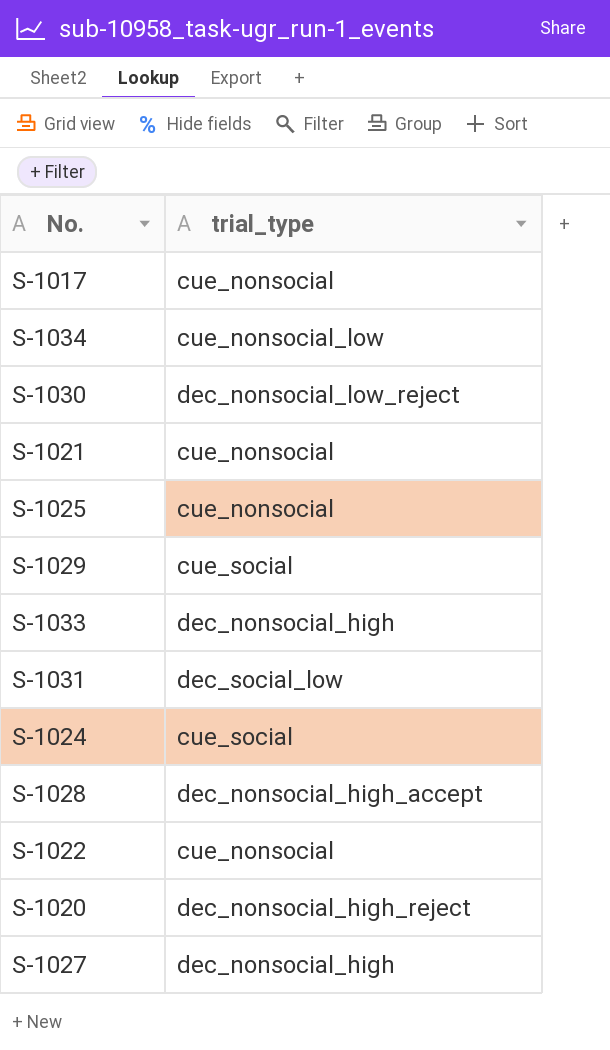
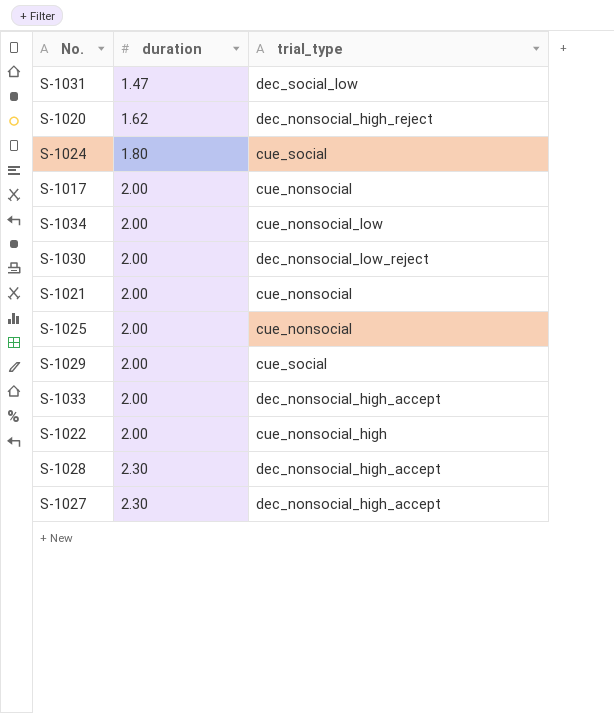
row order: none -> duration ascending
column duration | position: none -> 2
S-1033 | trial_type: dec_nonsocial_high -> dec_nonsocial_high_accept
S-1022 | trial_type: cue_nonsocial -> cue_nonsocial_high
S-1027 | trial_type: dec_nonsocial_high -> dec_nonsocial_high_accept

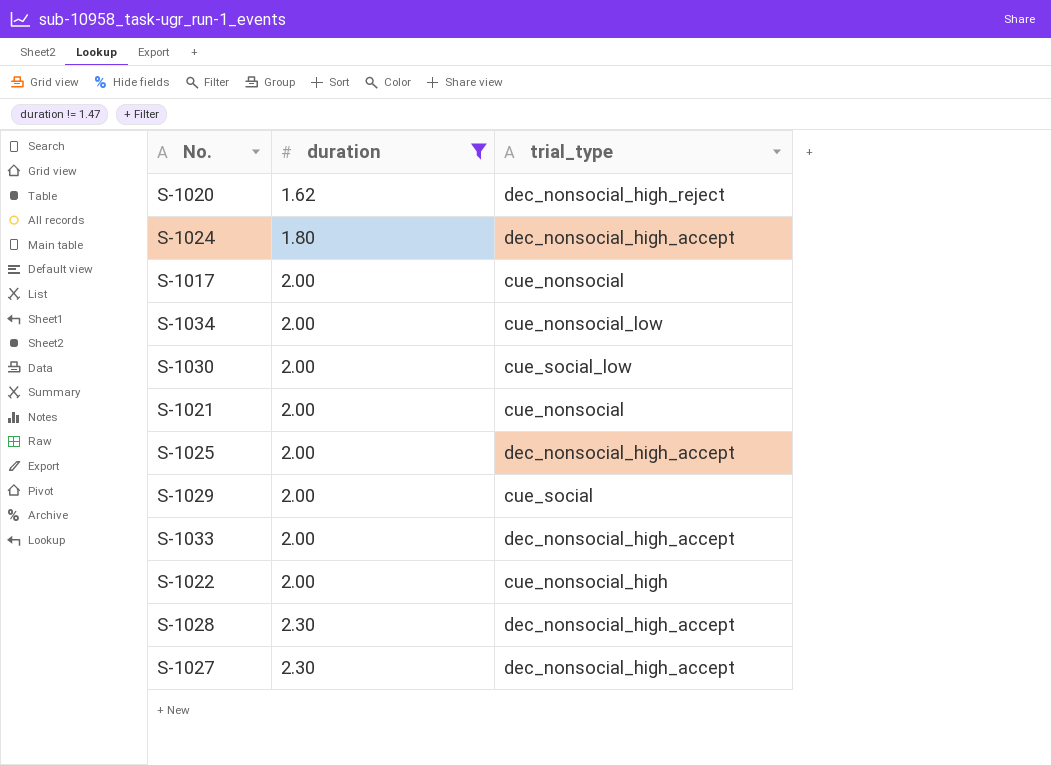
filter: none -> duration != 1.47
S-1024 | trial_type: cue_social -> dec_nonsocial_high_accept
S-1030 | trial_type: dec_nonsocial_low_reject -> cue_social_low
S-1025 | trial_type: cue_nonsocial -> dec_nonsocial_high_accept

